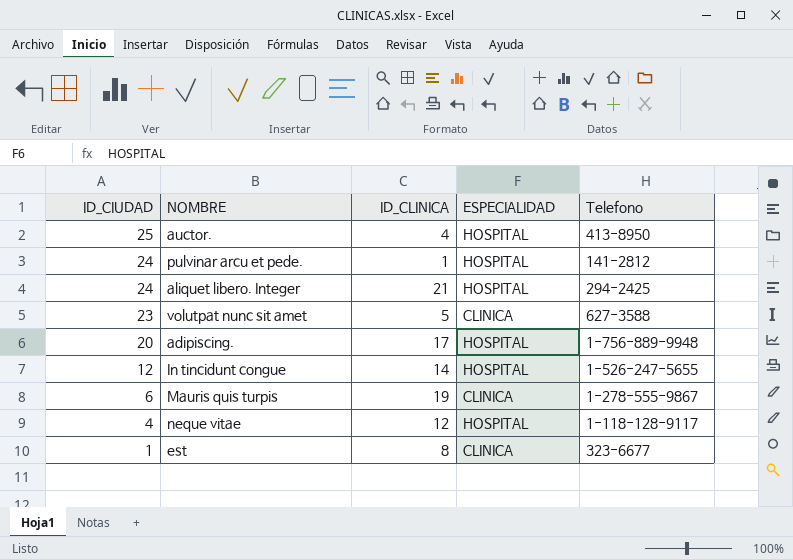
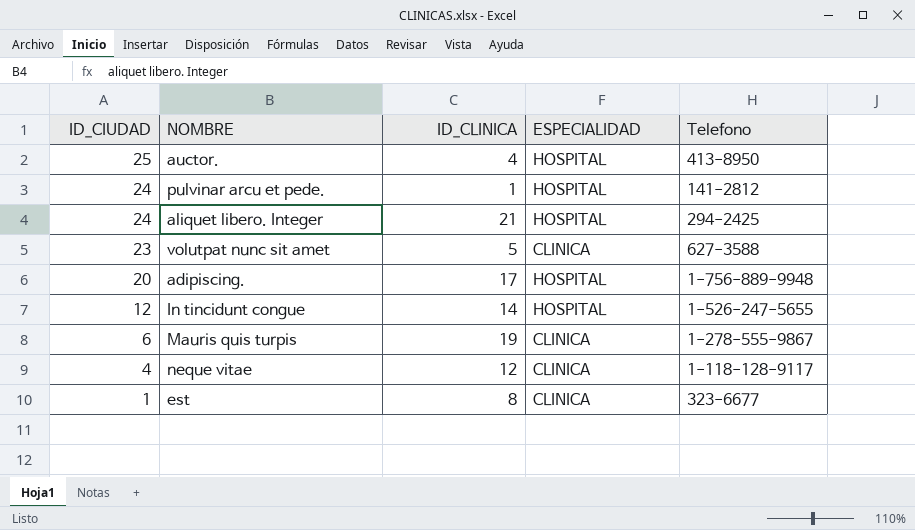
neque vitae | ESPECIALIDAD: HOSPITAL -> CLINICA

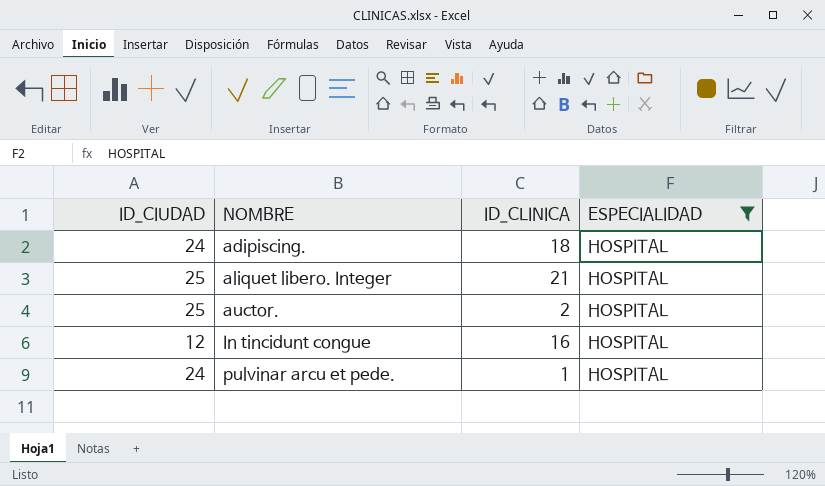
filter: none -> ESPECIALIDAD = HOSPITAL
row order: ID_CIUDAD descending -> NOMBRE ascending
column Telefono | position: 5 -> none
adipiscing. | ID_CIUDAD: 20 -> 24
adipiscing. | ID_CLINICA: 17 -> 18
aliquet libero. Integer | ID_CIUDAD: 24 -> 25
auctor. | ID_CLINICA: 4 -> 2
In tincidunt congue | ID_CLINICA: 14 -> 16

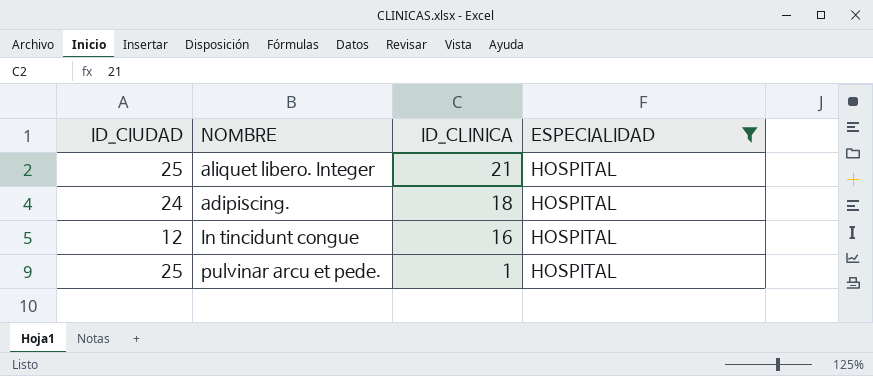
row order: NOMBRE ascending -> ID_CLINICA descending
row auctor.: 25 | 2 | HOSPITAL -> none
pulvinar arcu et pede. | ID_CIUDAD: 24 -> 25

